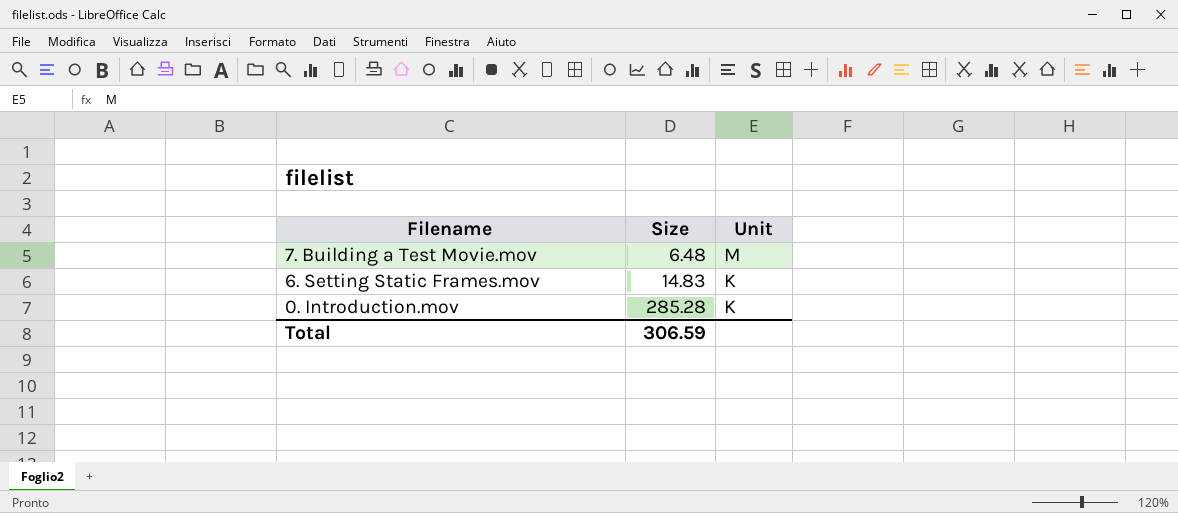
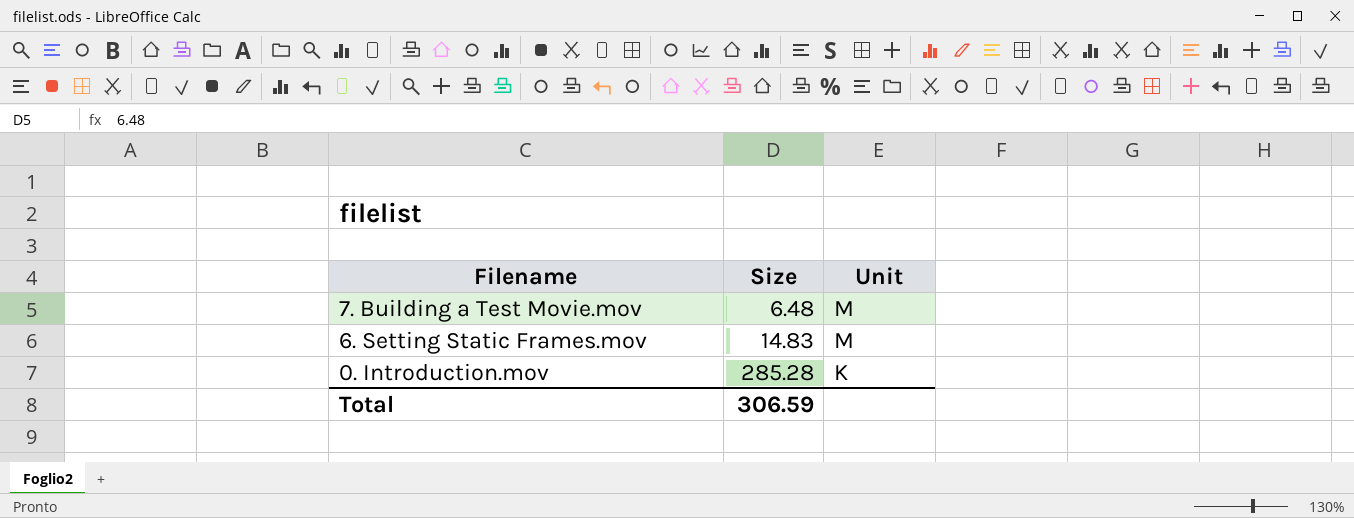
6. Setting Static Frames.mov | Unit: K -> M

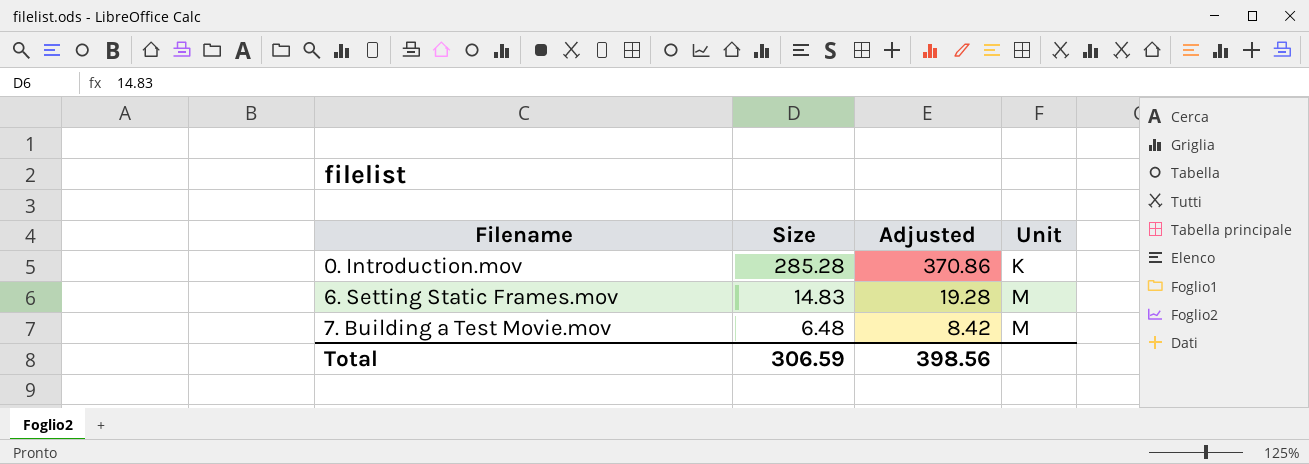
row order: Filename descending -> Filename ascending
column Adjusted | formula: none -> [Size] * 1.3

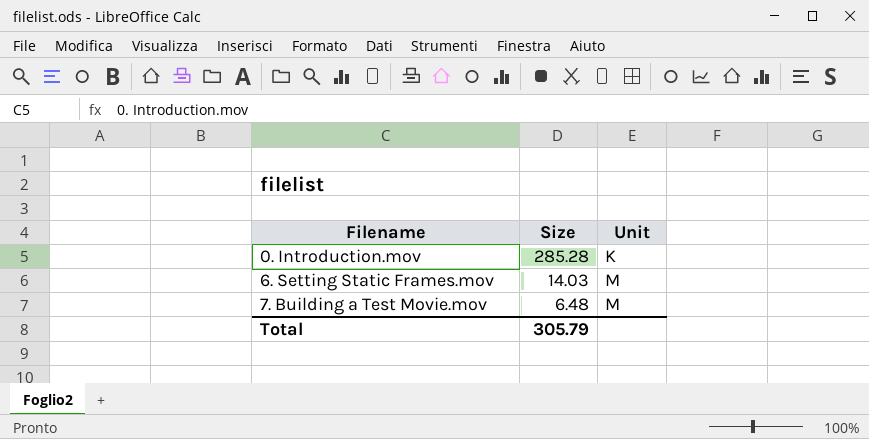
column Adjusted | formula: [Size] * 1.3 -> none
6. Setting Static Frames.mov | Size: 14.83 -> 14.03
Total | Size: 306.59 -> 305.79

